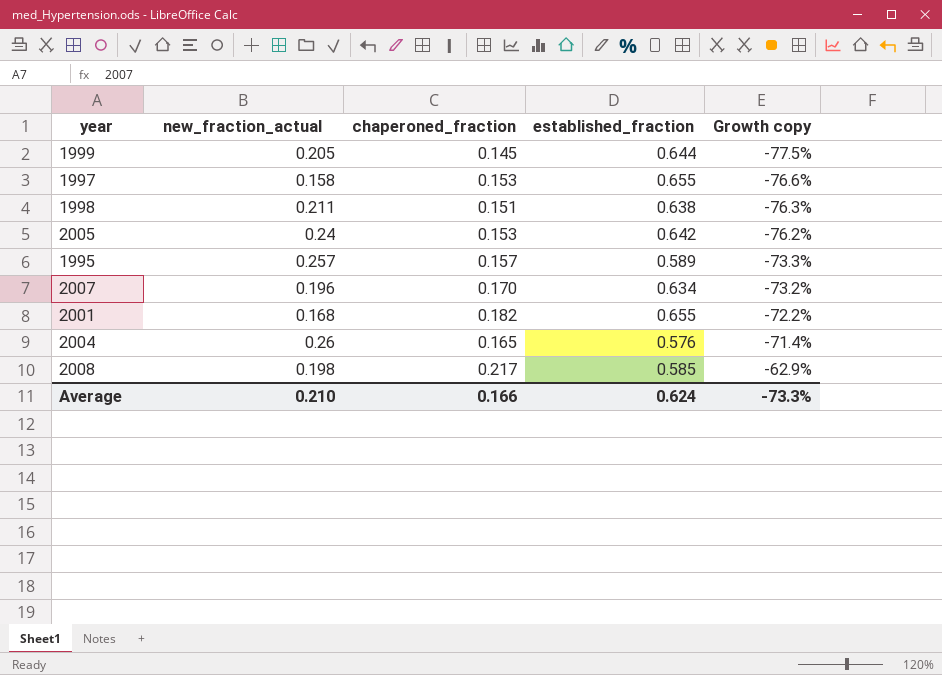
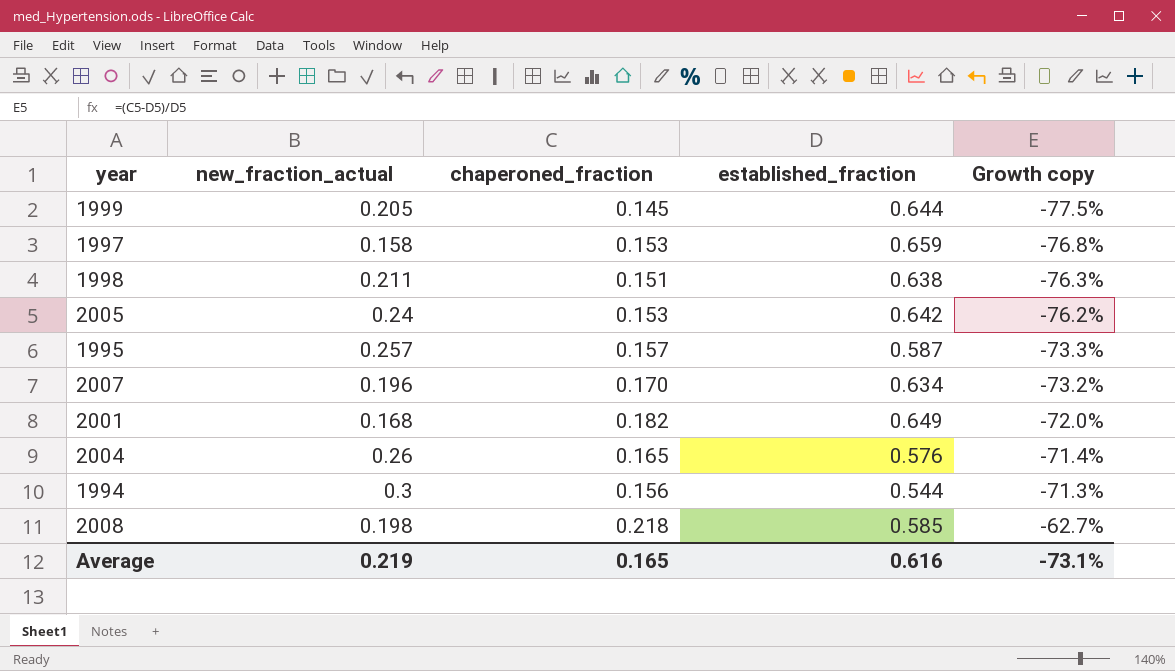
1997 | established_fraction: 0.655 -> 0.659
1997 | Growth copy: -76.6% -> -76.8%
1995 | established_fraction: 0.589 -> 0.587
2001 | established_fraction: 0.655 -> 0.649
2001 | Growth copy: -72.2% -> -72.0%
row 1994: none -> 0.3 | 0.156 | 0.544 | -71.3%
2008 | chaperoned_fraction: 0.217 -> 0.218
2008 | Growth copy: -62.9% -> -62.7%
Average | new_fraction_actual: 0.210 -> 0.219
Average | chaperoned_fraction: 0.166 -> 0.165
Average | established_fraction: 0.624 -> 0.616
Average | Growth copy: -73.3% -> -73.1%

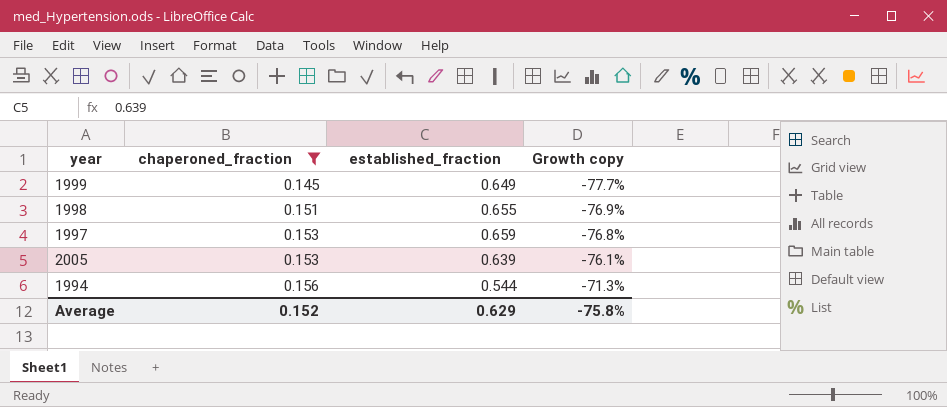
filter: none -> chaperoned_fraction <= 0.156
row order: Growth copy ascending -> chaperoned_fraction ascending
column new_fraction_actual | position: 2 -> none
1999 | established_fraction: 0.644 -> 0.649
1999 | Growth copy: -77.5% -> -77.7%
1998 | established_fraction: 0.638 -> 0.655
1998 | Growth copy: -76.3% -> -76.9%
2005 | established_fraction: 0.642 -> 0.639
2005 | Growth copy: -76.2% -> -76.1%
Average | chaperoned_fraction: 0.165 -> 0.152
Average | established_fraction: 0.616 -> 0.629
Average | Growth copy: -73.1% -> -75.8%

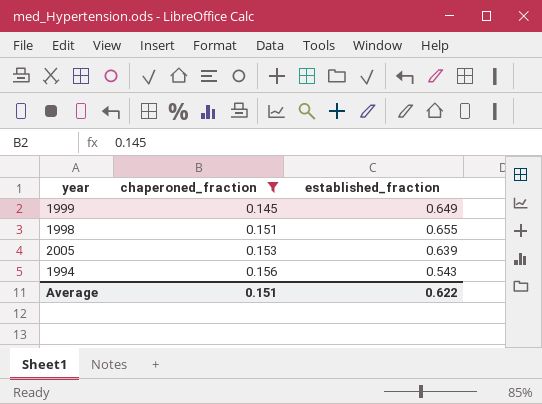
column Growth copy | formula: ([chaperoned_fraction] - [established_fraction]) / [established_fraction] -> none
row 1997: 0.153 | 0.659 | -76.8% -> none
1994 | established_fraction: 0.544 -> 0.543
Average | chaperoned_fraction: 0.152 -> 0.151
Average | established_fraction: 0.629 -> 0.622

